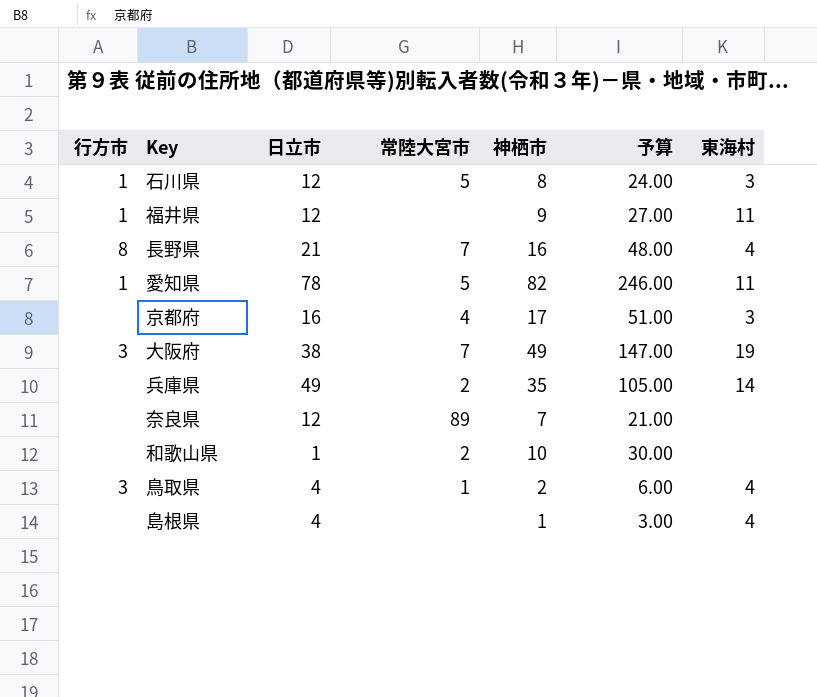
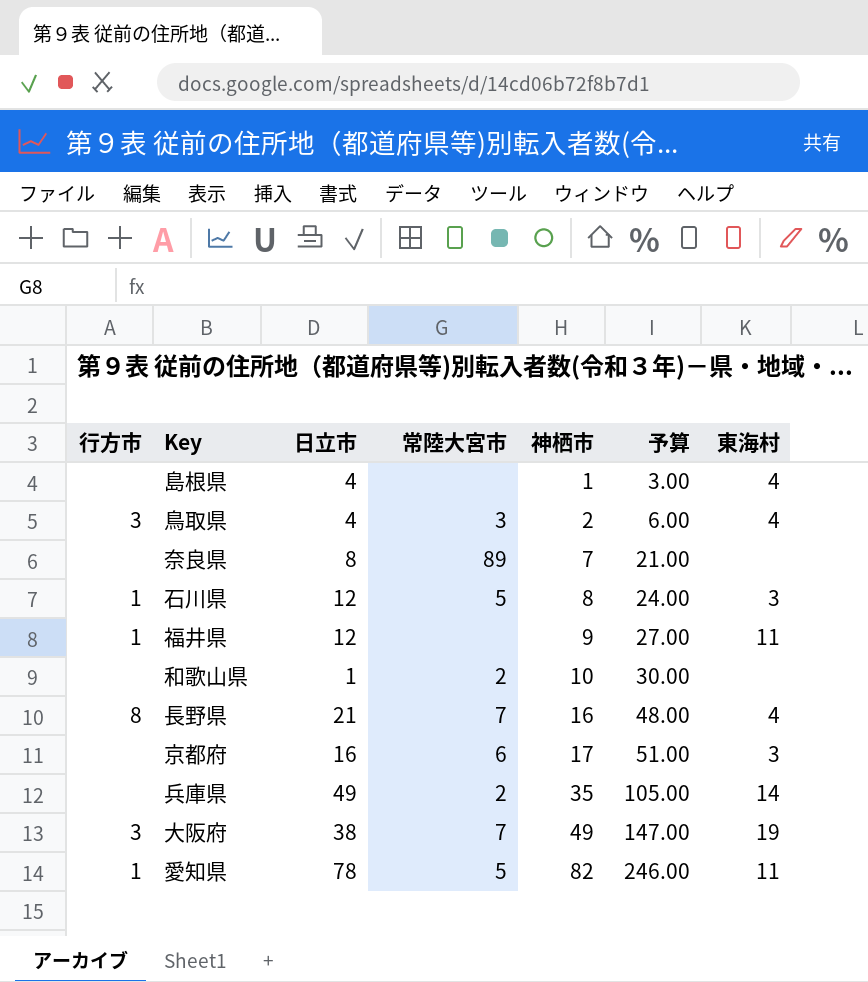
row order: none -> 神栖市 ascending
鳥取県 | 常陸大宮市: 1 -> 3
奈良県 | 日立市: 12 -> 8
京都府 | 常陸大宮市: 4 -> 6

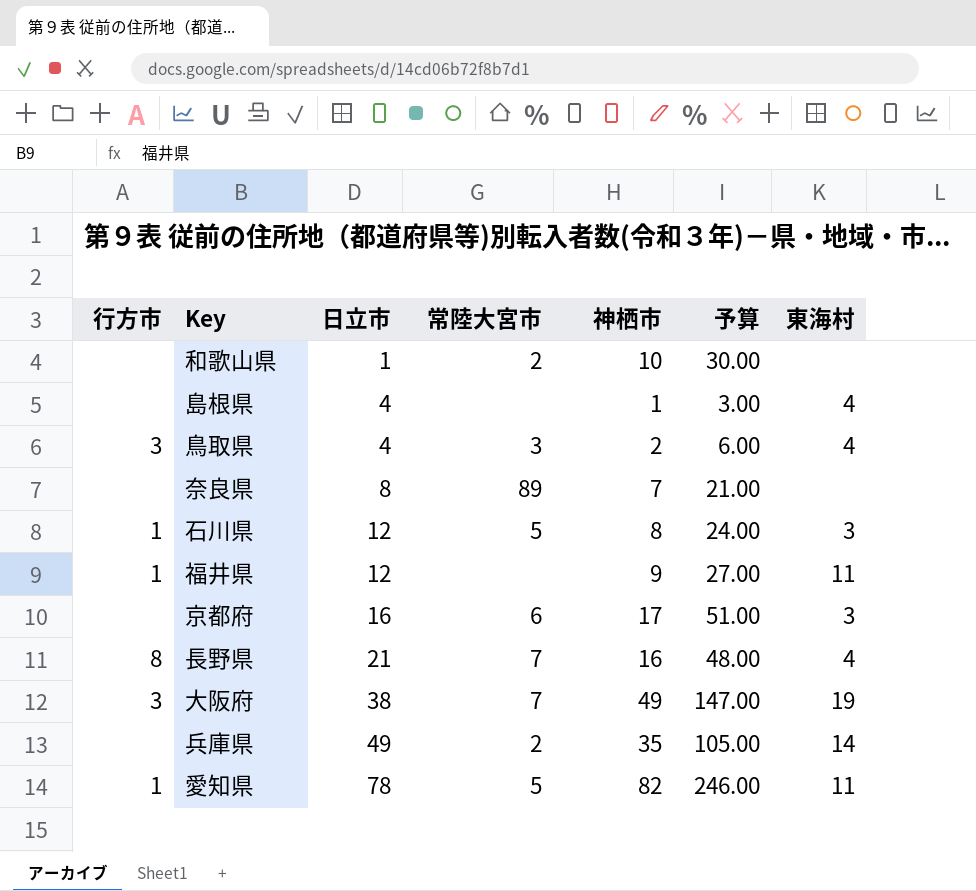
row order: 神栖市 ascending -> 日立市 ascending

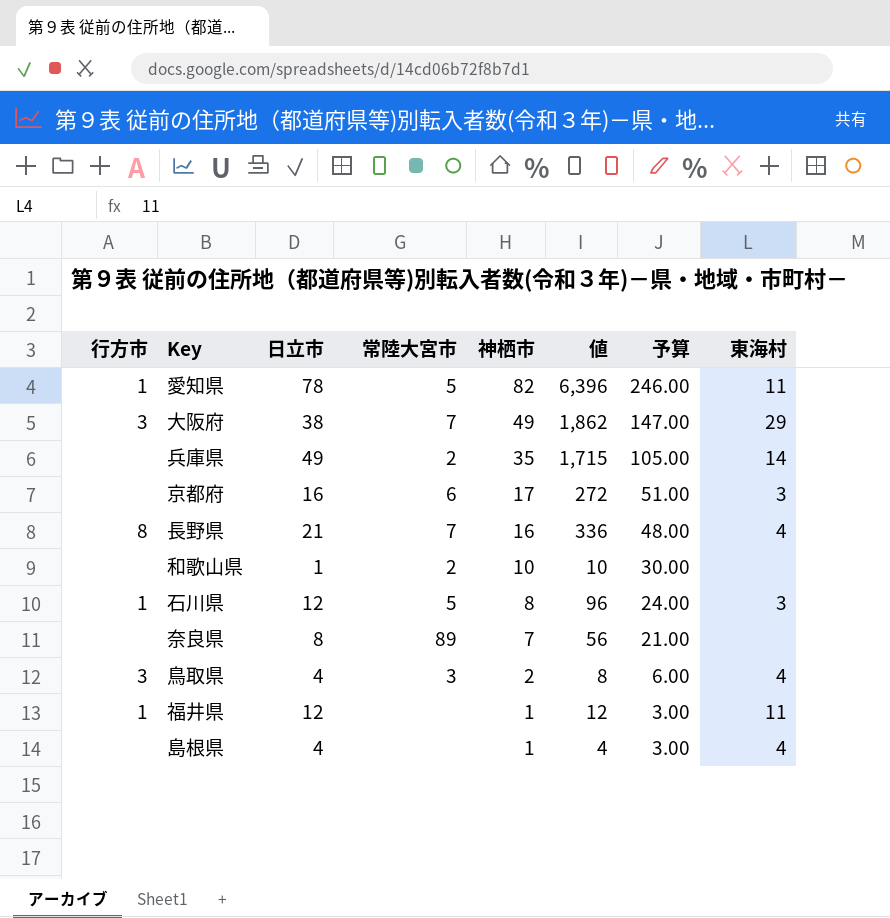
row order: 日立市 ascending -> 神栖市 descending
column 値 | formula: none -> [日立市] * [神栖市]
大阪府 | 東海村: 19 -> 29
福井県 | 神栖市: 9 -> 1
福井県 | 予算: 27.00 -> 3.00

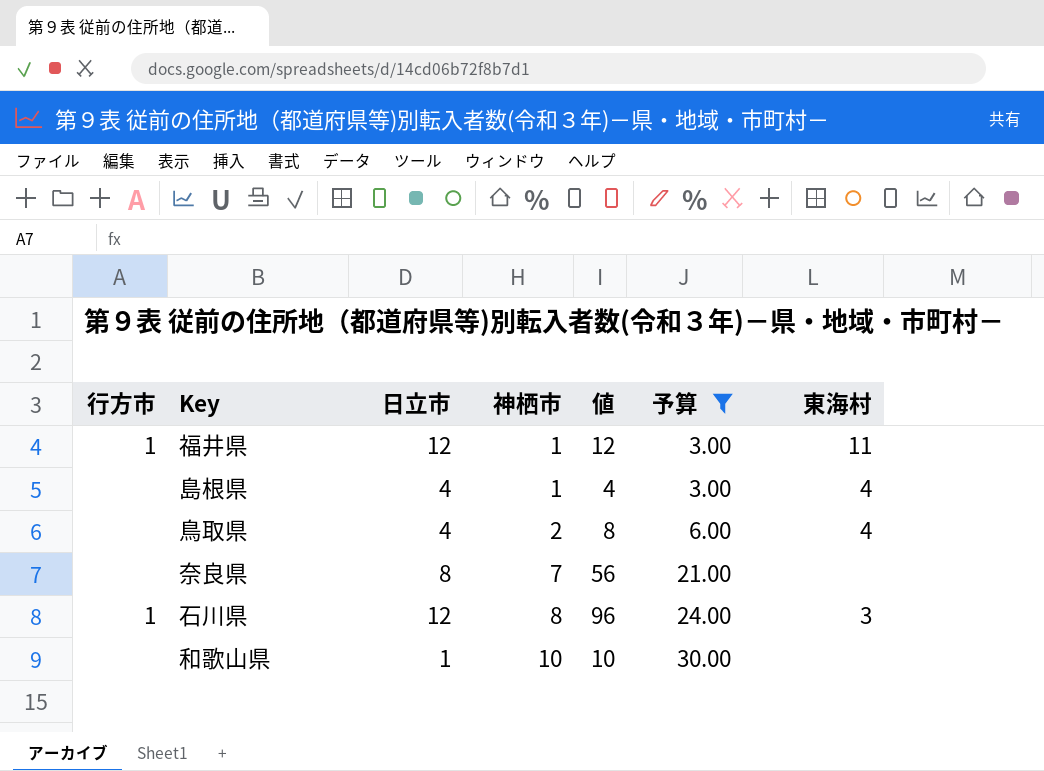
filter: none -> 予算 <= 30.00
row order: 神栖市 descending -> 神栖市 ascending
column 常陸大宮市 | position: 4 -> none
鳥取県 | 行方市: 3 -> none

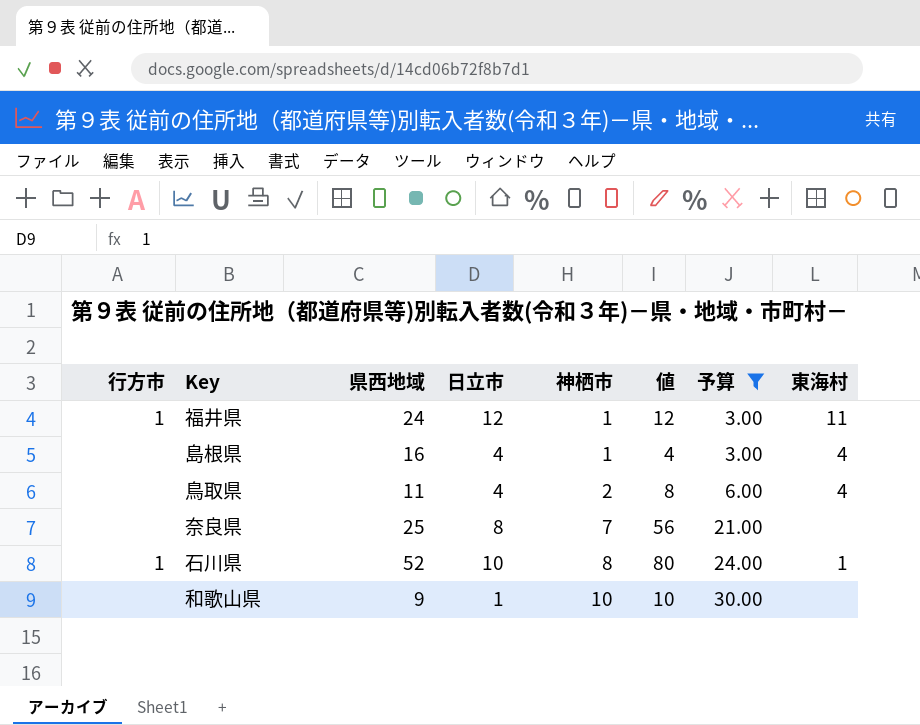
column 県西地域 | position: none -> 3
石川県 | 日立市: 12 -> 10
石川県 | 値: 96 -> 80
石川県 | 東海村: 3 -> 1

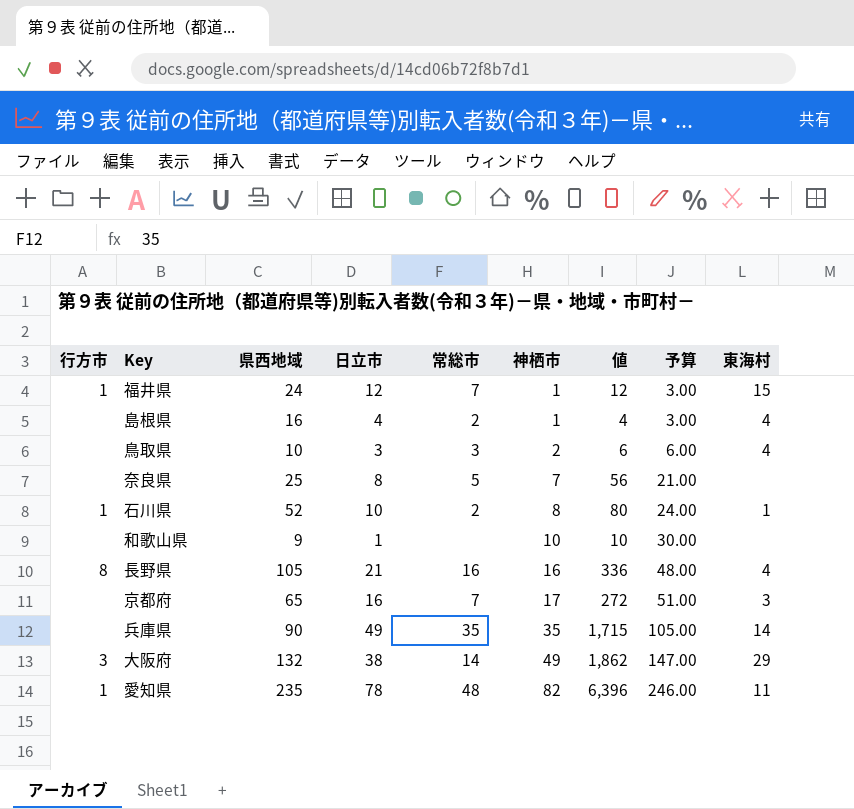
filter: 予算 <= 30.00 -> none
column 常総市 | position: none -> 5
福井県 | 東海村: 11 -> 15
鳥取県 | 県西地域: 11 -> 10
鳥取県 | 日立市: 4 -> 3
鳥取県 | 値: 8 -> 6

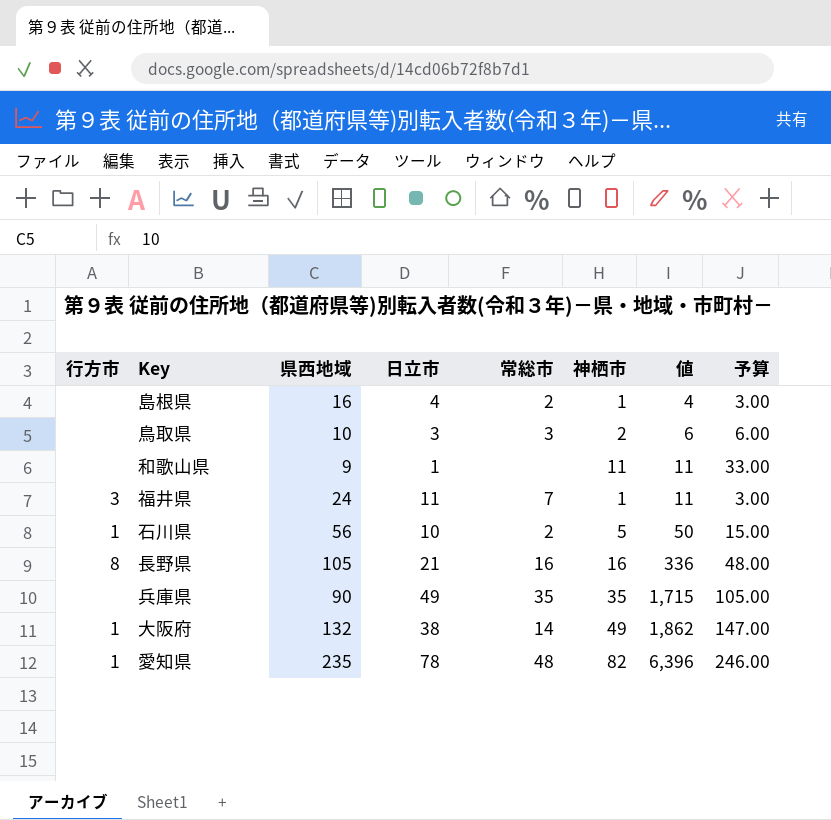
row order: 神栖市 ascending -> 値 ascending
column 東海村 | position: 9 -> none
row 奈良県: none | 25 | 8 | 5 | 7 | 56 | 21.00 | none -> none
row 京都府: none | 65 | 16 | 7 | 17 | 272 | 51.00 | 3 -> none
和歌山県 | 神栖市: 10 -> 11
和歌山県 | 値: 10 -> 11
和歌山県 | 予算: 30.00 -> 33.00
福井県 | 行方市: 1 -> 3
福井県 | 日立市: 12 -> 11
福井県 | 値: 12 -> 11
石川県 | 県西地域: 52 -> 56
石川県 | 神栖市: 8 -> 5
石川県 | 値: 80 -> 50
石川県 | 予算: 24.00 -> 15.00
大阪府 | 行方市: 3 -> 1

